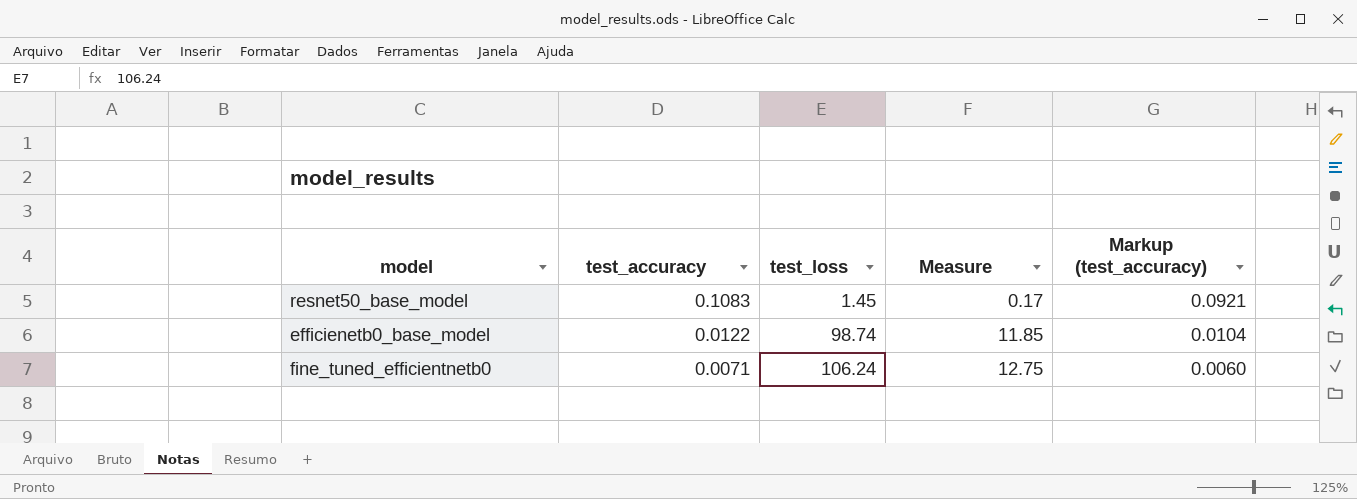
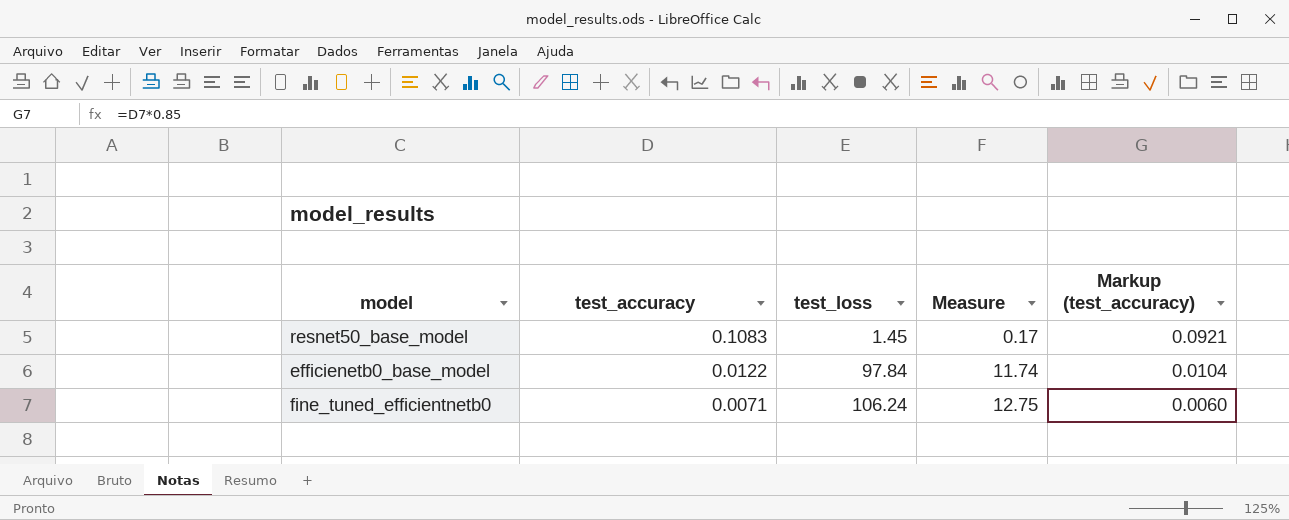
efficienetb0_base_model | test_loss: 98.74 -> 97.84
efficienetb0_base_model | Measure: 11.85 -> 11.74

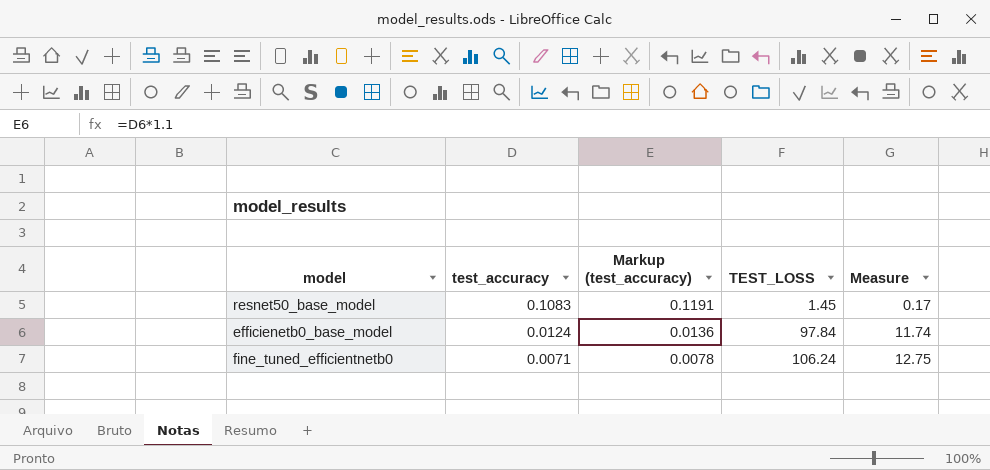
column Markup (test_accuracy) | formula: [test_accuracy] * 0.85 -> [test_accuracy] * 1.1
column Markup (test_accuracy) | position: 5 -> 3
column name: test_loss -> TEST_LOSS
efficienetb0_base_model | test_accuracy: 0.0122 -> 0.0124

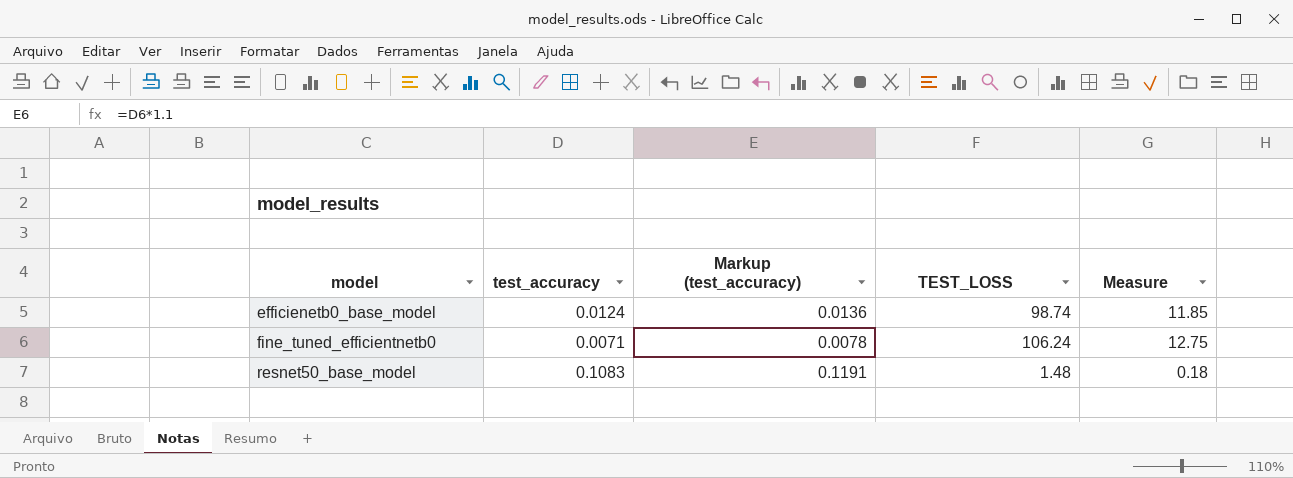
row order: test_accuracy descending -> model ascending
efficienetb0_base_model | TEST_LOSS: 97.84 -> 98.74
efficienetb0_base_model | Measure: 11.74 -> 11.85
resnet50_base_model | TEST_LOSS: 1.45 -> 1.48
resnet50_base_model | Measure: 0.17 -> 0.18

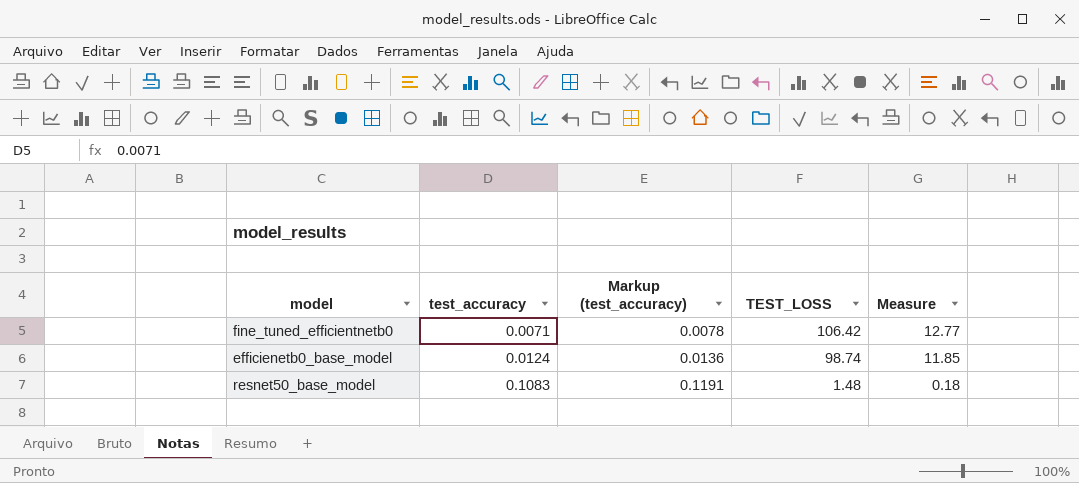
row order: model ascending -> test_accuracy ascending
fine_tuned_efficientnetb0 | TEST_LOSS: 106.24 -> 106.42
fine_tuned_efficientnetb0 | Measure: 12.75 -> 12.77

